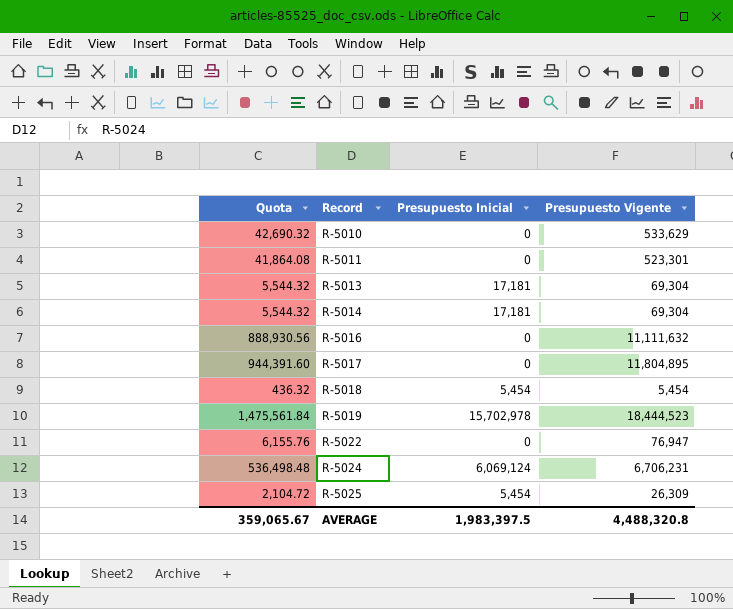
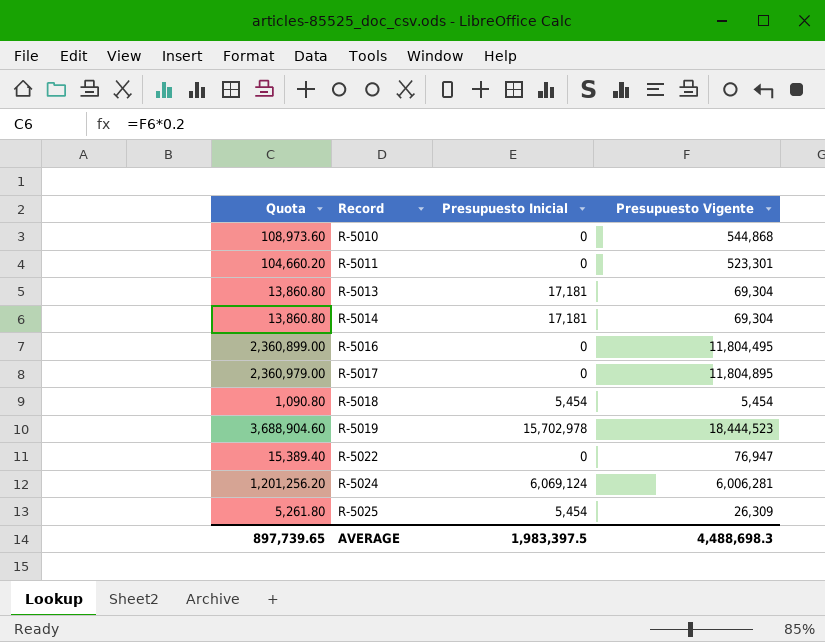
column Quota | formula: [Presupuesto Vigente] * 0.08 -> [Presupuesto Vigente] * 0.2
R-5010 | Presupuesto Vigente: 533,629 -> 544,868
R-5016 | Presupuesto Vigente: 11,111,632 -> 11,804,495
R-5024 | Presupuesto Vigente: 6,706,231 -> 6,006,281
AVERAGE | Quota: 359,065.67 -> 897,739.65
AVERAGE | Presupuesto Vigente: 4,488,320.8 -> 4,488,698.3

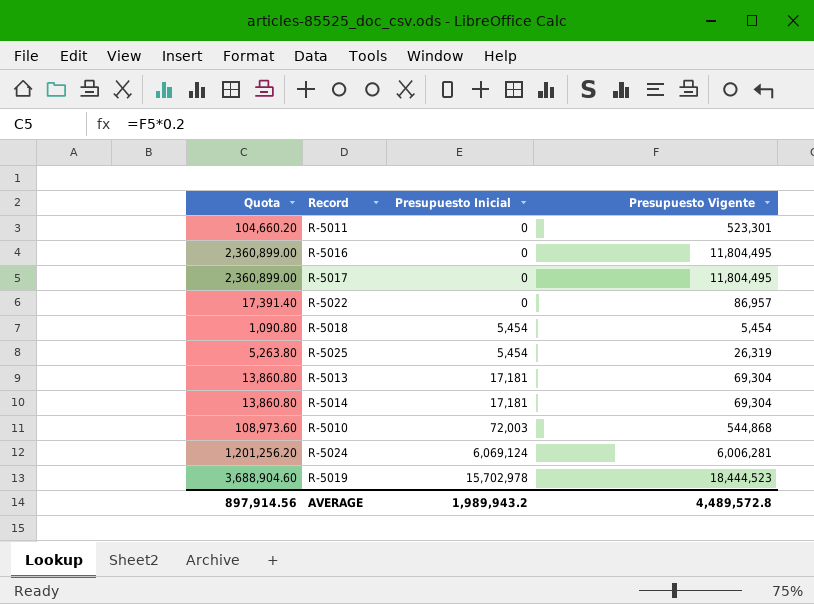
row order: Record ascending -> Presupuesto Inicial ascending
R-5017 | Quota: 2,360,979.00 -> 2,360,899.00
R-5017 | Presupuesto Vigente: 11,804,895 -> 11,804,495
R-5022 | Quota: 15,389.40 -> 17,391.40
R-5022 | Presupuesto Vigente: 76,947 -> 86,957
R-5025 | Quota: 5,261.80 -> 5,263.80
R-5025 | Presupuesto Vigente: 26,309 -> 26,319
R-5010 | Presupuesto Inicial: 0 -> 72,003
AVERAGE | Quota: 897,739.65 -> 897,914.56
AVERAGE | Presupuesto Inicial: 1,983,397.5 -> 1,989,943.2
AVERAGE | Presupuesto Vigente: 4,488,698.3 -> 4,489,572.8

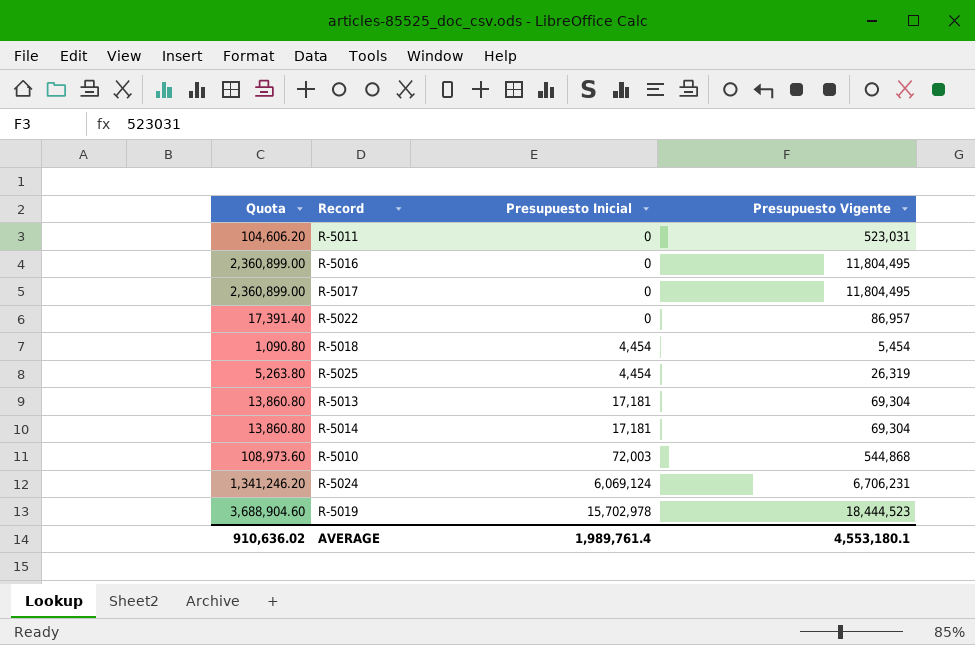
R-5011 | Quota: 104,660.20 -> 104,606.20
R-5011 | Presupuesto Vigente: 523,301 -> 523,031
R-5018 | Presupuesto Inicial: 5,454 -> 4,454
R-5025 | Presupuesto Inicial: 5,454 -> 4,454
R-5024 | Quota: 1,201,256.20 -> 1,341,246.20
R-5024 | Presupuesto Vigente: 6,006,281 -> 6,706,231
AVERAGE | Quota: 897,914.56 -> 910,636.02
AVERAGE | Presupuesto Inicial: 1,989,943.2 -> 1,989,761.4
AVERAGE | Presupuesto Vigente: 4,489,572.8 -> 4,553,180.1

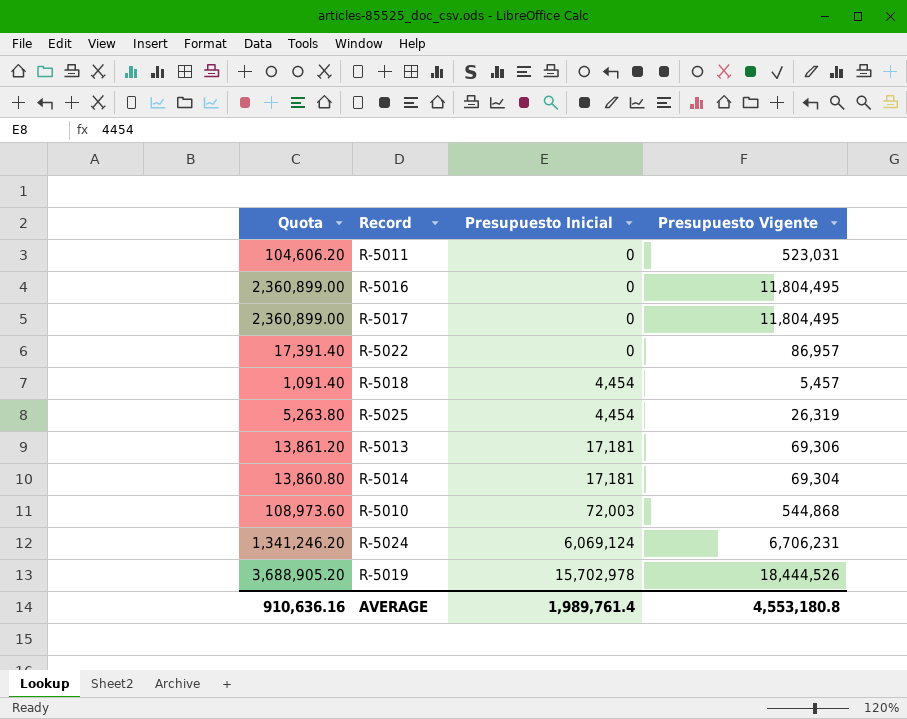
R-5018 | Quota: 1,090.80 -> 1,091.40
R-5018 | Presupuesto Vigente: 5,454 -> 5,457
R-5013 | Quota: 13,860.80 -> 13,861.20
R-5013 | Presupuesto Vigente: 69,304 -> 69,306
R-5019 | Quota: 3,688,904.60 -> 3,688,905.20
R-5019 | Presupuesto Vigente: 18,444,523 -> 18,444,526
AVERAGE | Quota: 910,636.02 -> 910,636.16
AVERAGE | Presupuesto Vigente: 4,553,180.1 -> 4,553,180.8

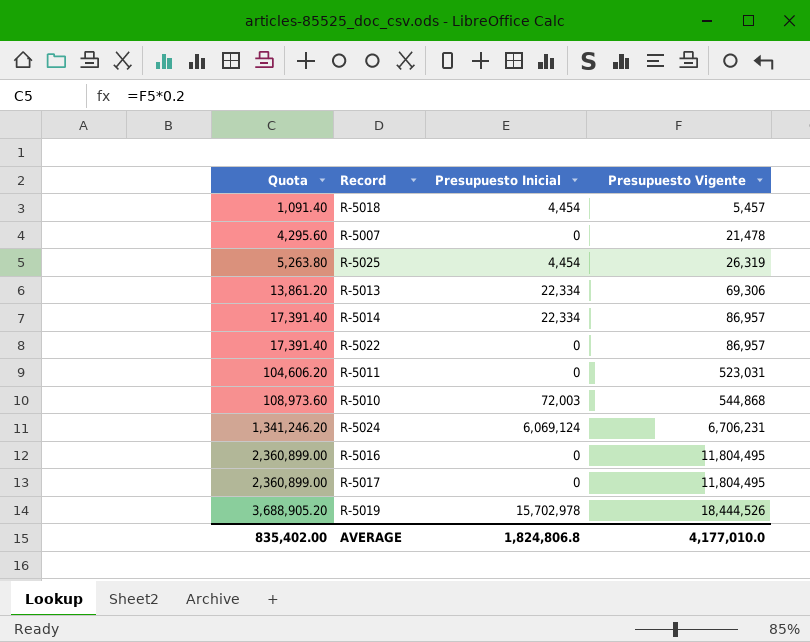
row order: Presupuesto Inicial ascending -> Quota ascending
row R-5007: none -> 4,295.60 | 0 | 21,478
R-5013 | Presupuesto Inicial: 17,181 -> 22,334
R-5014 | Quota: 13,860.80 -> 17,391.40
R-5014 | Presupuesto Inicial: 17,181 -> 22,334
R-5014 | Presupuesto Vigente: 69,304 -> 86,957
AVERAGE | Quota: 910,636.16 -> 835,402.00
AVERAGE | Presupuesto Inicial: 1,989,761.4 -> 1,824,806.8
AVERAGE | Presupuesto Vigente: 4,553,180.8 -> 4,177,010.0

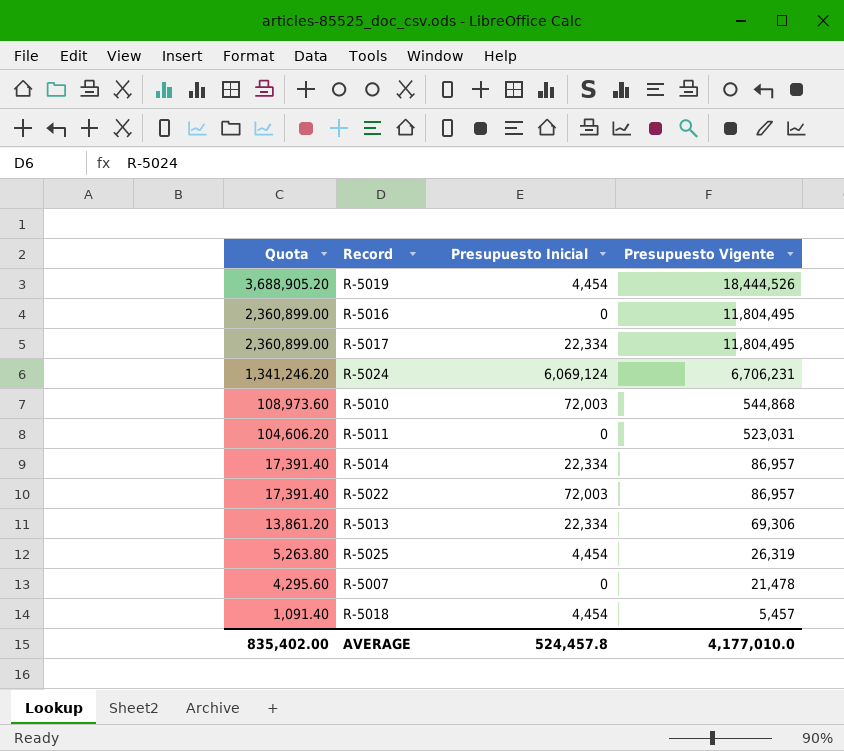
row order: Quota ascending -> Quota descending
R-5019 | Presupuesto Inicial: 15,702,978 -> 4,454
R-5017 | Presupuesto Inicial: 0 -> 22,334
R-5022 | Presupuesto Inicial: 0 -> 72,003
AVERAGE | Presupuesto Inicial: 1,824,806.8 -> 524,457.8

